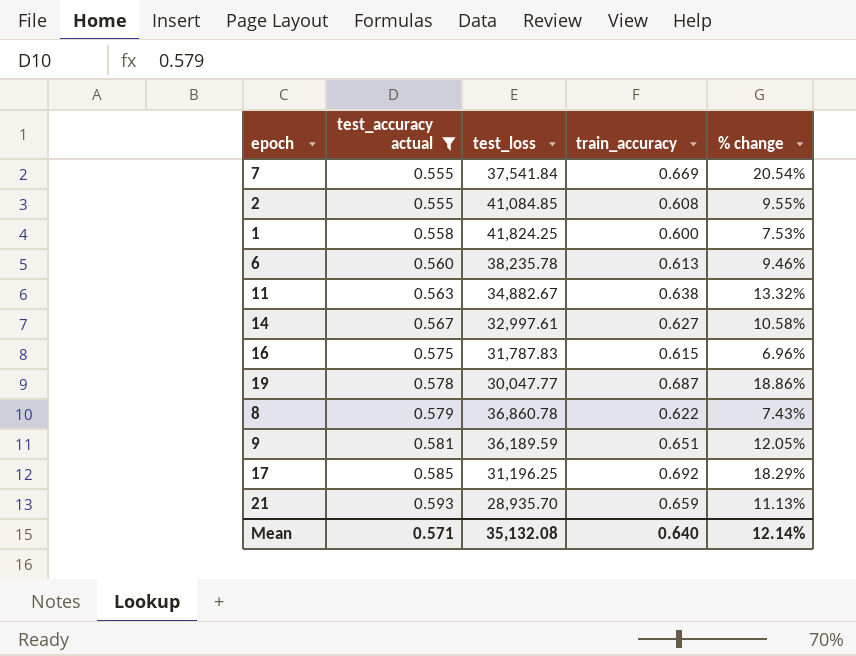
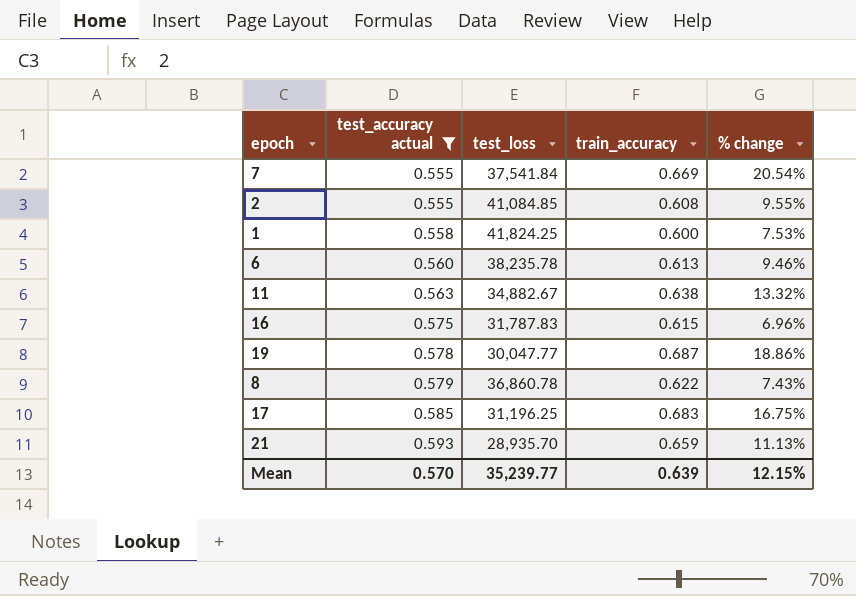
row 14: 0.567 | 32,997.61 | 0.627 | 10.58% -> none
row 9: 0.581 | 36,189.59 | 0.651 | 12.05% -> none
17 | train_accuracy: 0.692 -> 0.683
17 | % change: 18.29% -> 16.75%
Mean | test_accuracy actual: 0.571 -> 0.570
Mean | test_loss: 35,132.08 -> 35,239.77
Mean | train_accuracy: 0.640 -> 0.639
Mean | % change: 12.14% -> 12.15%

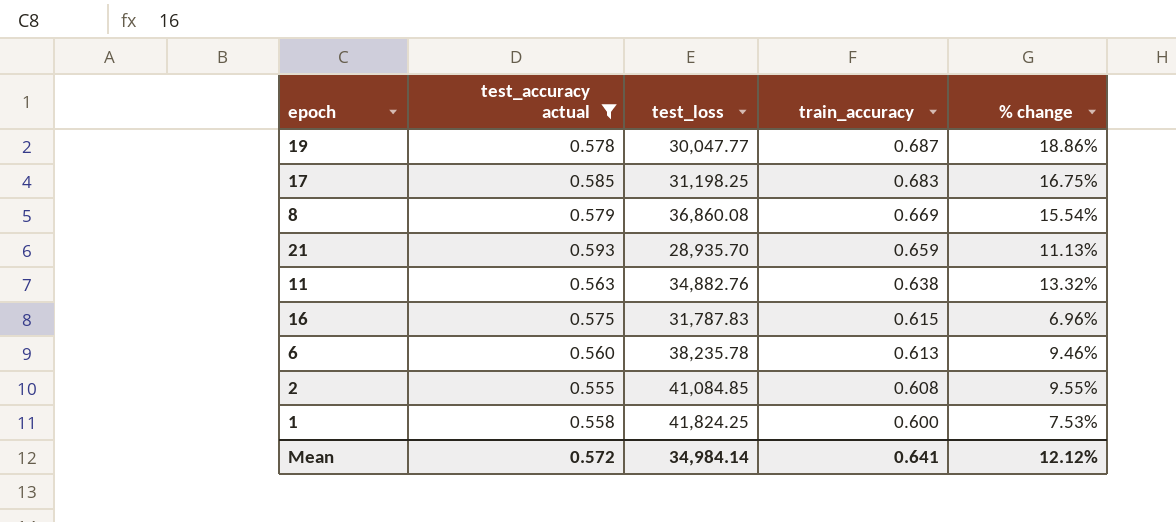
row order: test_accuracy actual ascending -> train_accuracy descending
row 7: 0.555 | 37,541.84 | 0.669 | 20.54% -> none
17 | test_loss: 31,196.25 -> 31,198.25
8 | test_loss: 36,860.78 -> 36,860.08
8 | train_accuracy: 0.622 -> 0.669
8 | % change: 7.43% -> 15.54%
11 | test_loss: 34,882.67 -> 34,882.76
Mean | test_accuracy actual: 0.570 -> 0.572
Mean | test_loss: 35,239.77 -> 34,984.14
Mean | train_accuracy: 0.639 -> 0.641
Mean | % change: 12.15% -> 12.12%

